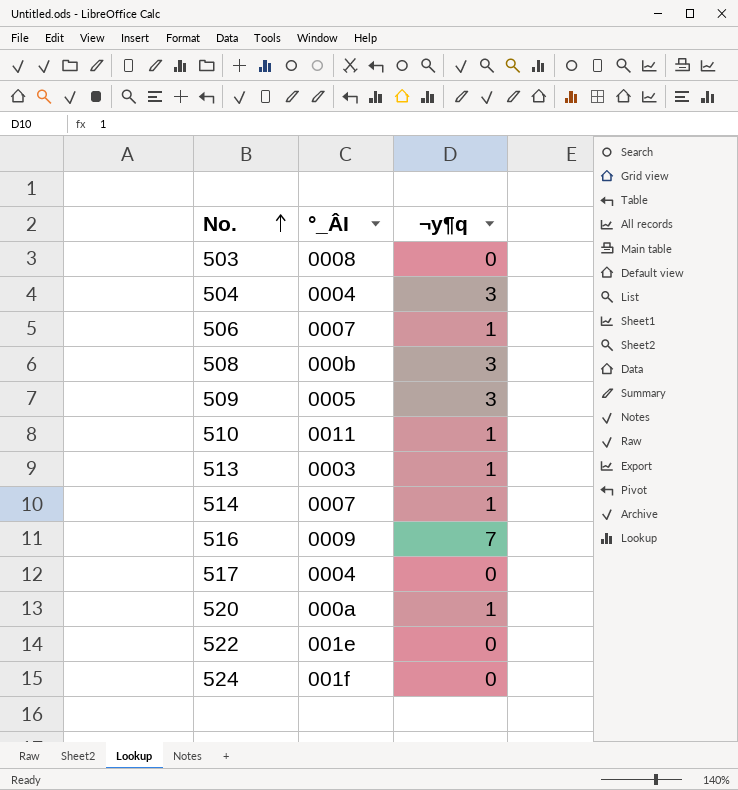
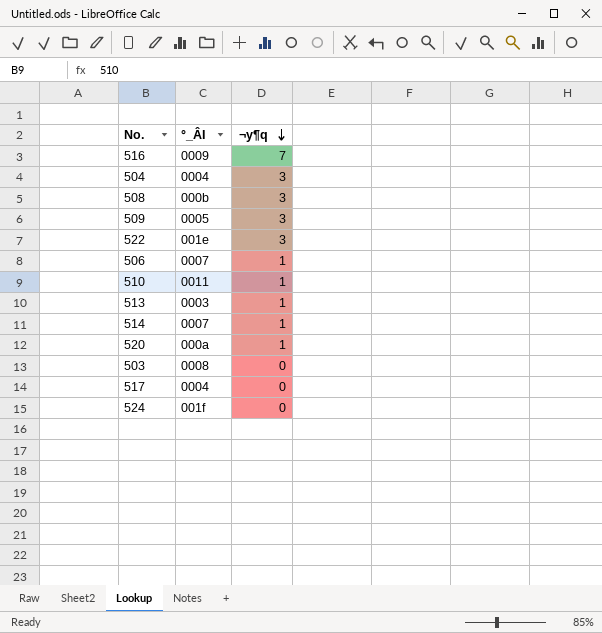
row order: No. ascending -> ¬y¶q descending
522 | ¬y¶q: 0 -> 3

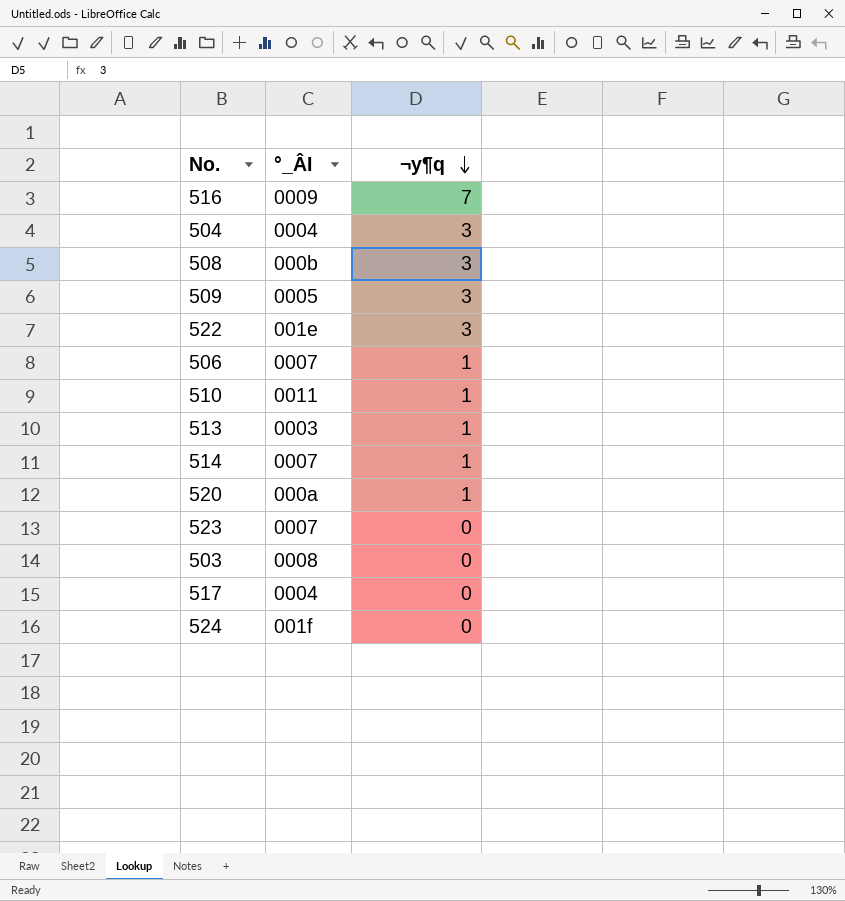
row 523: none -> 0007 | 0

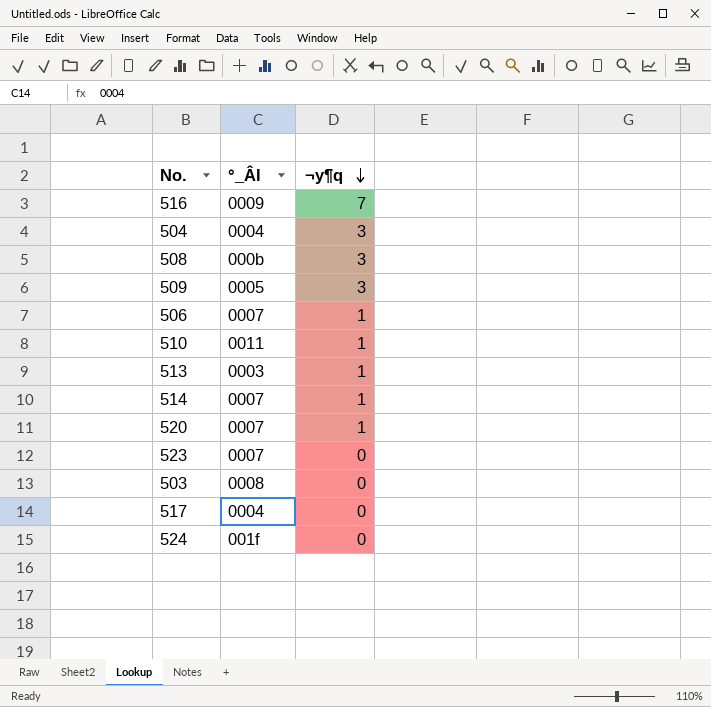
row 522: 001e | 3 -> none
520 | °_ÂI: 000a -> 0007

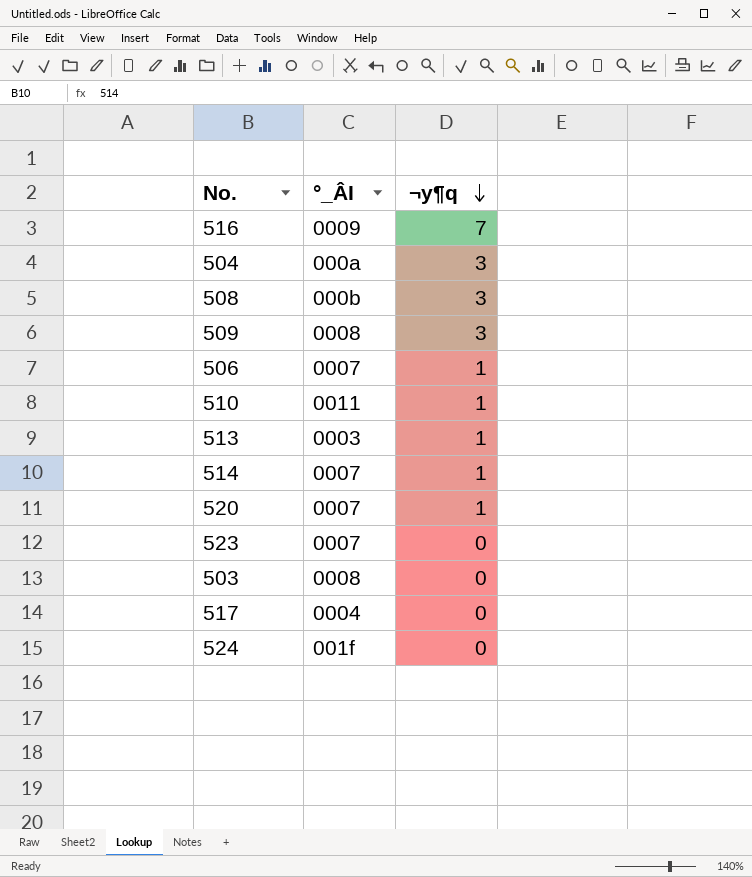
504 | °_ÂI: 0004 -> 000a
509 | °_ÂI: 0005 -> 0008

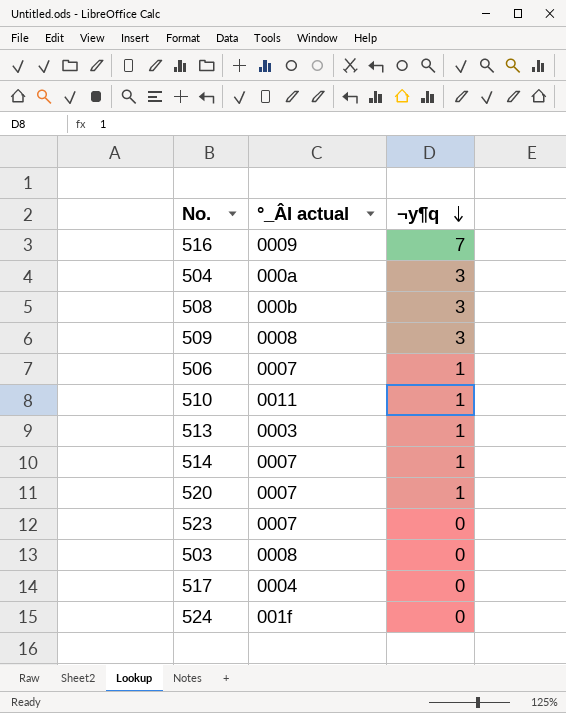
column name: °_ÂI -> °_ÂI actual

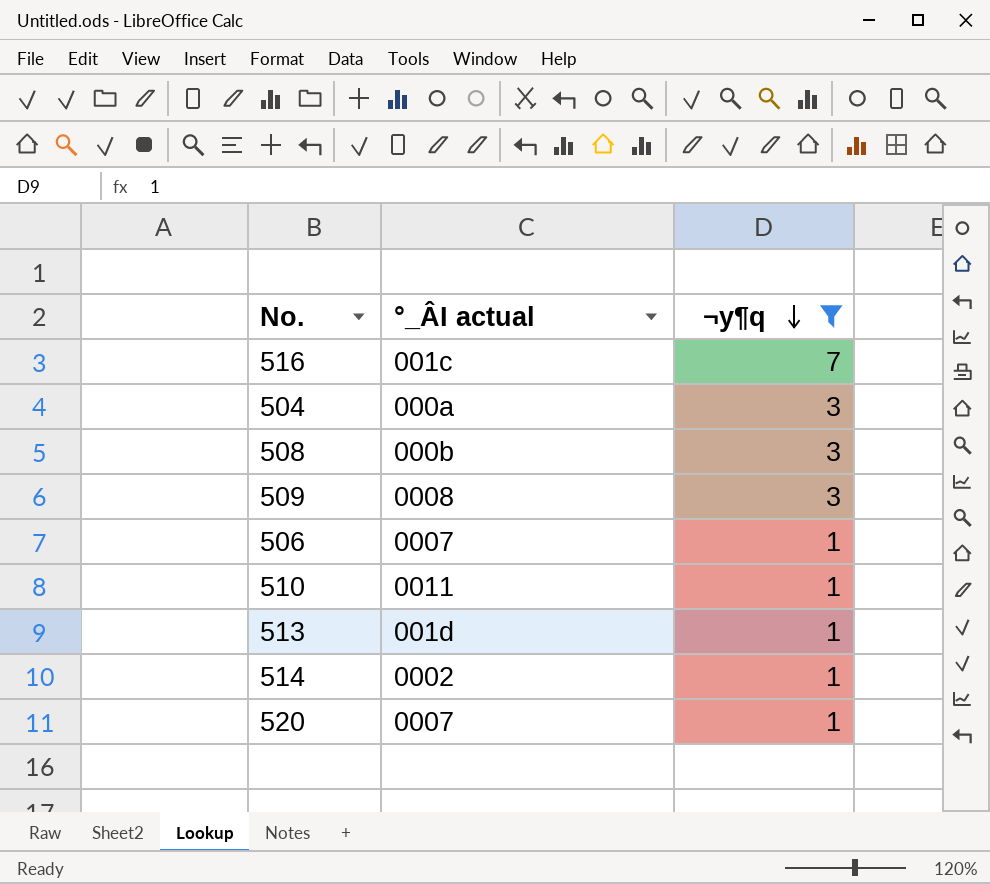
filter: none -> ¬y¶q != 0
516 | °_ÂI actual: 0009 -> 001c
513 | °_ÂI actual: 0003 -> 001d
514 | °_ÂI actual: 0007 -> 0002

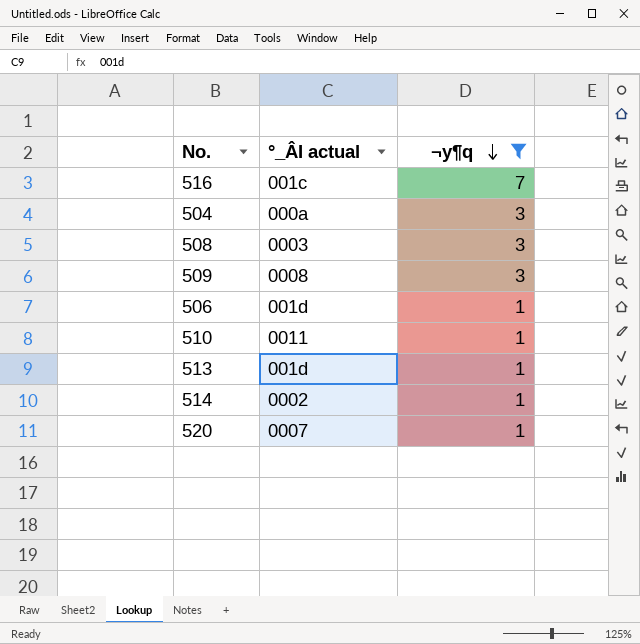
508 | °_ÂI actual: 000b -> 0003
506 | °_ÂI actual: 0007 -> 001d

